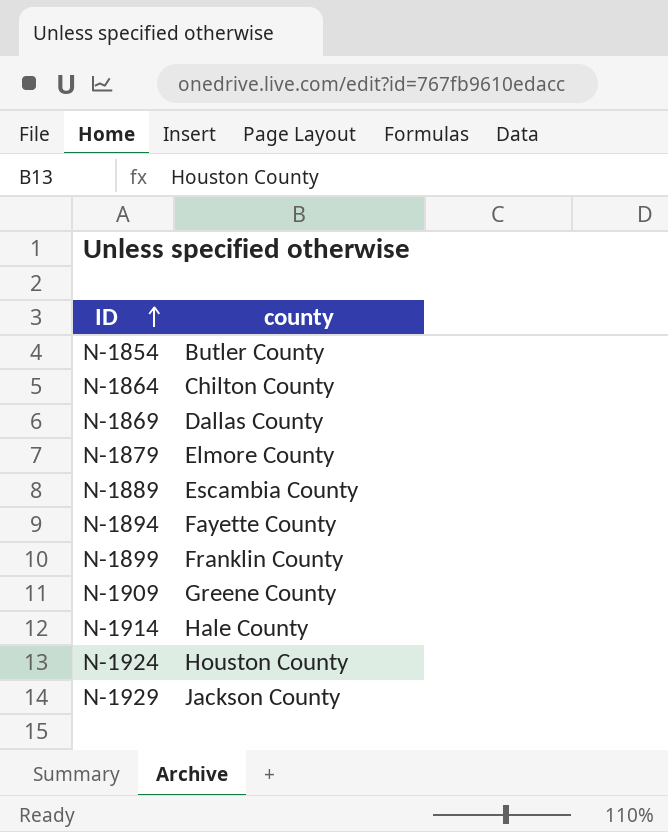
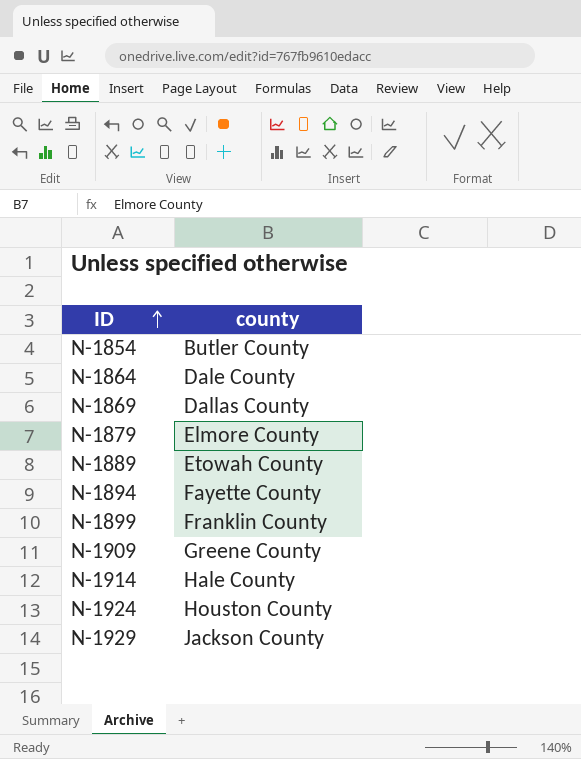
N-1864 | county: Chilton County -> Dale County
N-1889 | county: Escambia County -> Etowah County

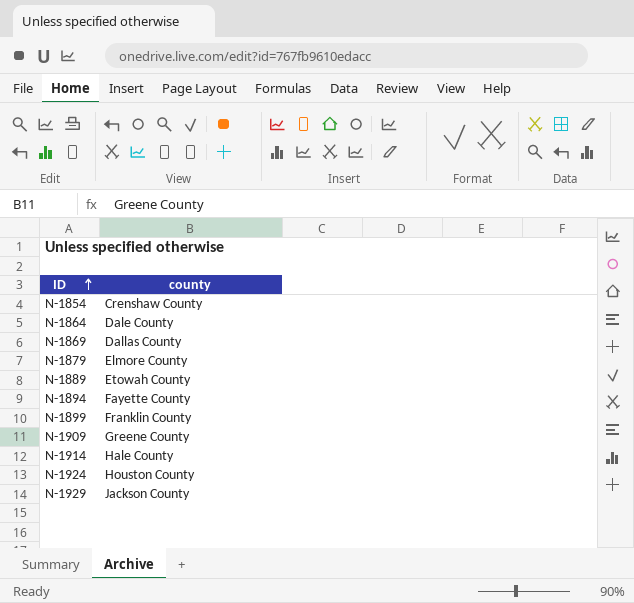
N-1854 | county: Butler County -> Crenshaw County

